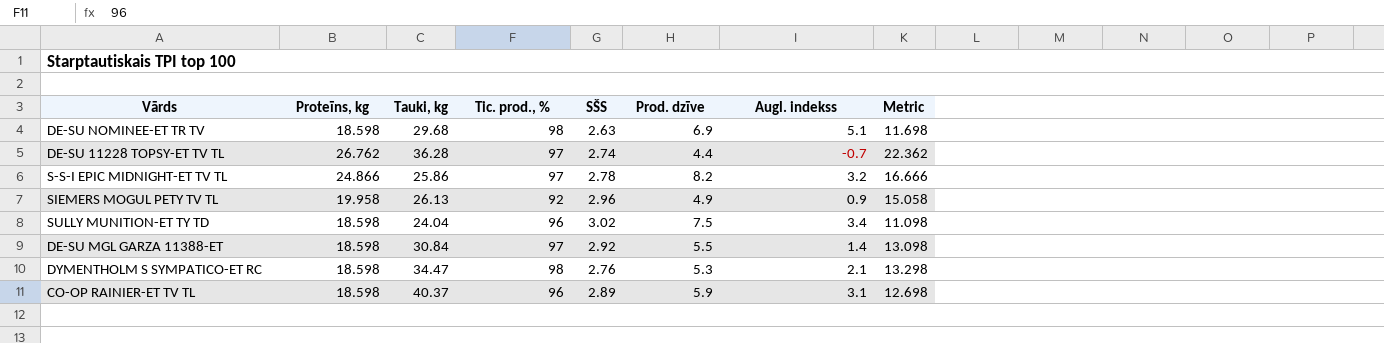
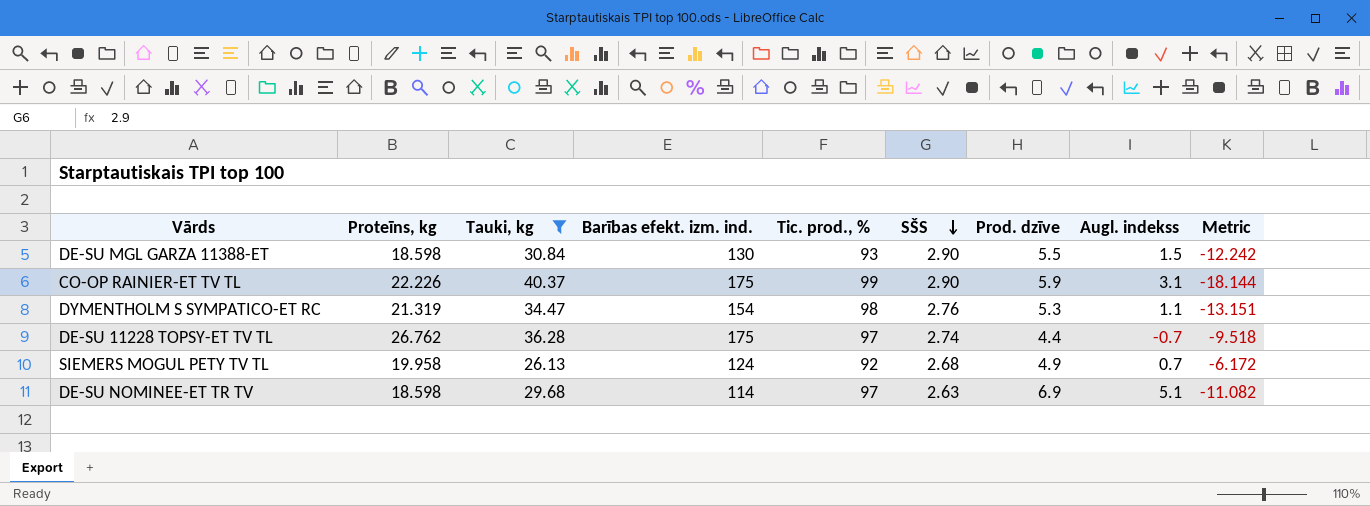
filter: none -> Tauki, kg >= 26.13
row order: none -> SŠS descending
column Barības efekt. izm. ind. | position: none -> 4
column Metric | formula: [Proteīns, kg] - [Prod. dzīve] -> [Proteīns, kg] - [Tauki, kg]
DE-SU MGL GARZA 11388-ET | Tic. prod., %: 97 -> 93
DE-SU MGL GARZA 11388-ET | SŠS: 2.92 -> 2.90
DE-SU MGL GARZA 11388-ET | Augl. indekss: 1.4 -> 1.5
CO-OP RAINIER-ET TV TL | Proteīns, kg: 18.598 -> 22.226
CO-OP RAINIER-ET TV TL | Tic. prod., %: 96 -> 99
CO-OP RAINIER-ET TV TL | SŠS: 2.89 -> 2.90
DYMENTHOLM S SYMPATICO-ET RC | Proteīns, kg: 18.598 -> 21.319
DYMENTHOLM S SYMPATICO-ET RC | Augl. indekss: 2.1 -> 1.1
SIEMERS MOGUL PETY TV TL | SŠS: 2.96 -> 2.68
SIEMERS MOGUL PETY TV TL | Augl. indekss: 0.9 -> 0.7
DE-SU NOMINEE-ET TR TV | Tic. prod., %: 98 -> 97

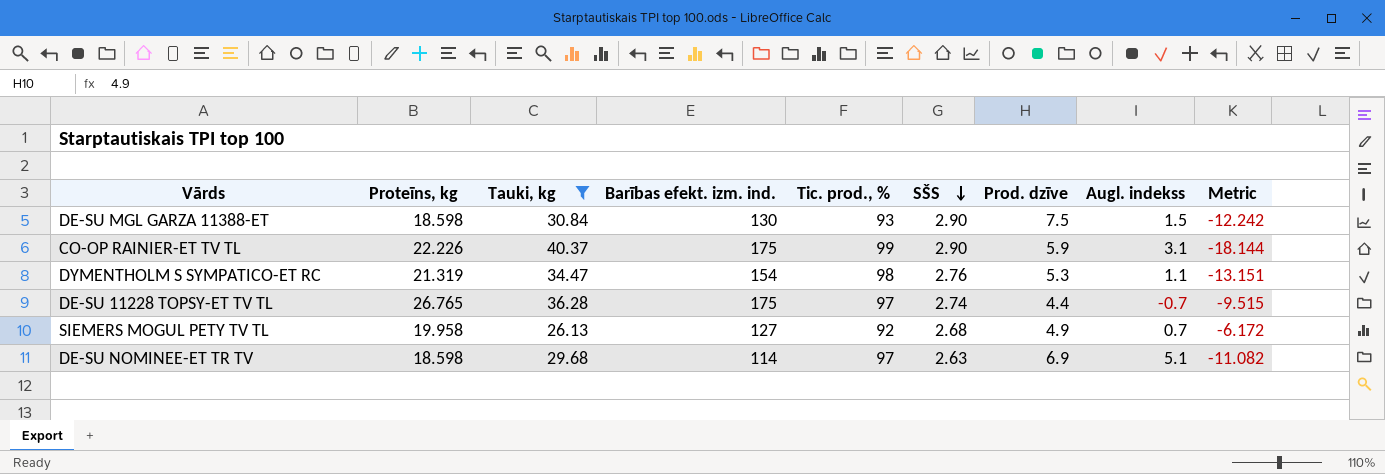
DE-SU MGL GARZA 11388-ET | Prod. dzīve: 5.5 -> 7.5
DE-SU 11228 TOPSY-ET TV TL | Proteīns, kg: 26.762 -> 26.765
DE-SU 11228 TOPSY-ET TV TL | Metric: -9.518 -> -9.515
SIEMERS MOGUL PETY TV TL | Barības efekt. izm. ind.: 124 -> 127

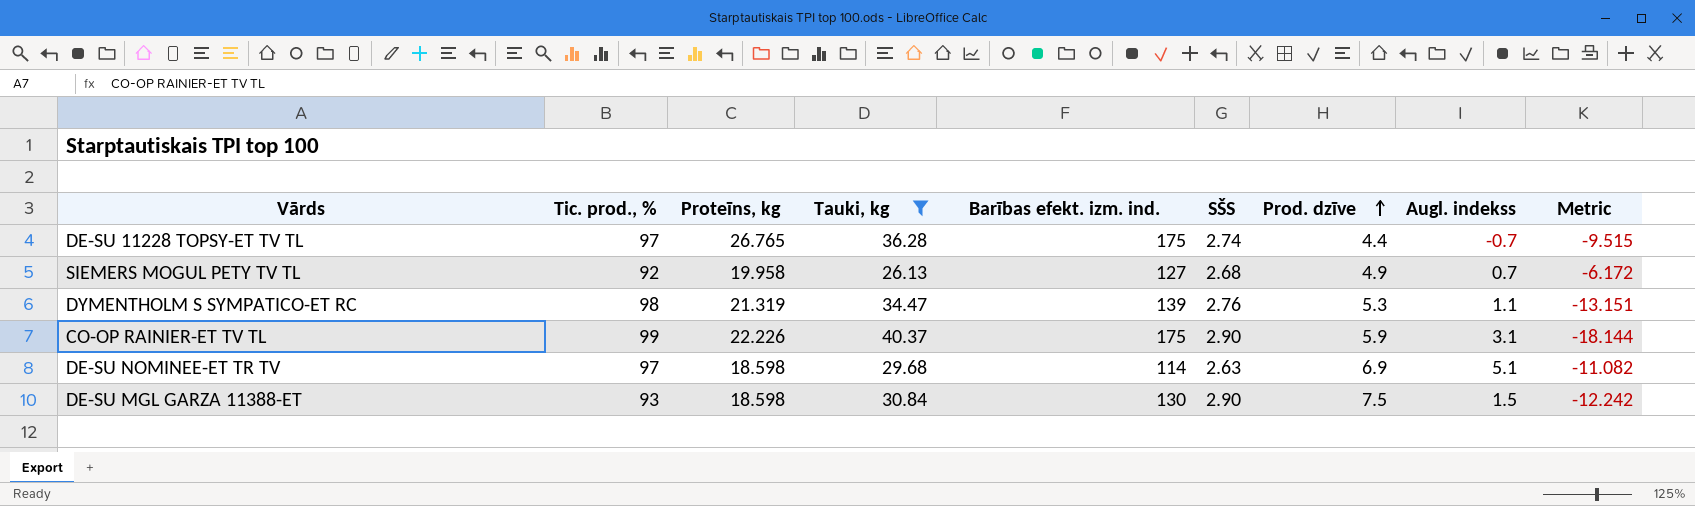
row order: SŠS descending -> Prod. dzīve ascending
column Tic. prod., % | position: 5 -> 2
DYMENTHOLM S SYMPATICO-ET RC | Barības efekt. izm. ind.: 154 -> 139

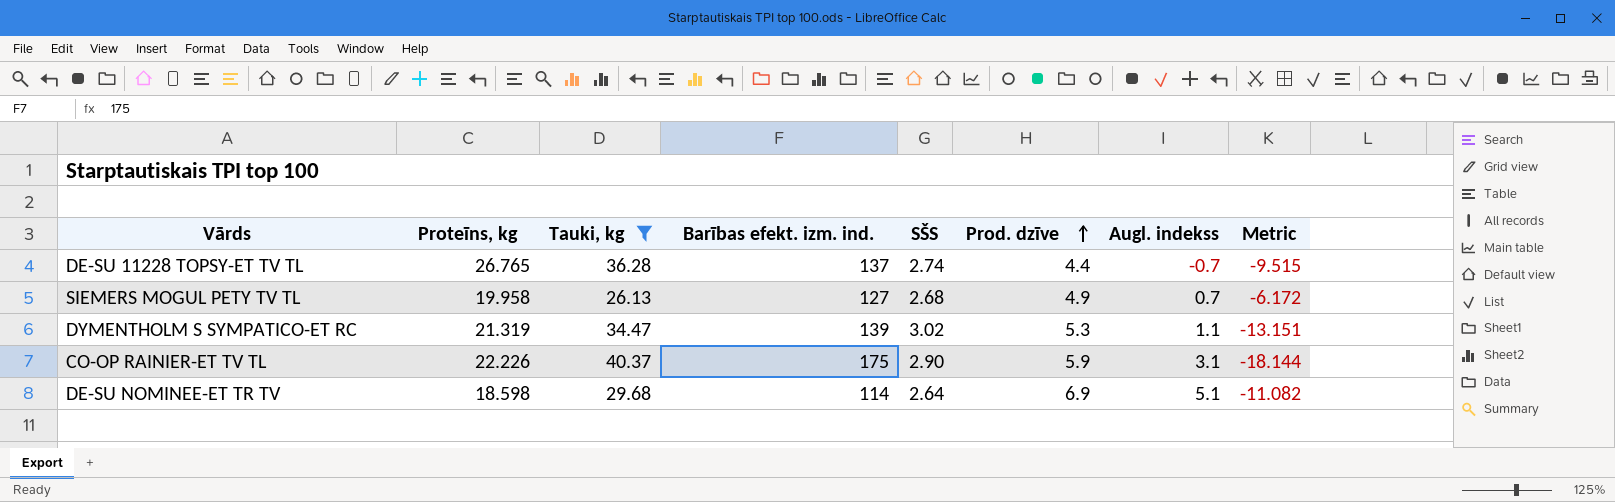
column Tic. prod., % | position: 2 -> none
row DE-SU MGL GARZA 11388-ET: 93 | 18.598 | 30.84 | 130 | 2.90 | 7.5 | 1.5 | -12.242 -> none
DE-SU 11228 TOPSY-ET TV TL | Barības efekt. izm. ind.: 175 -> 137
DYMENTHOLM S SYMPATICO-ET RC | SŠS: 2.76 -> 3.02
DE-SU NOMINEE-ET TR TV | SŠS: 2.63 -> 2.64

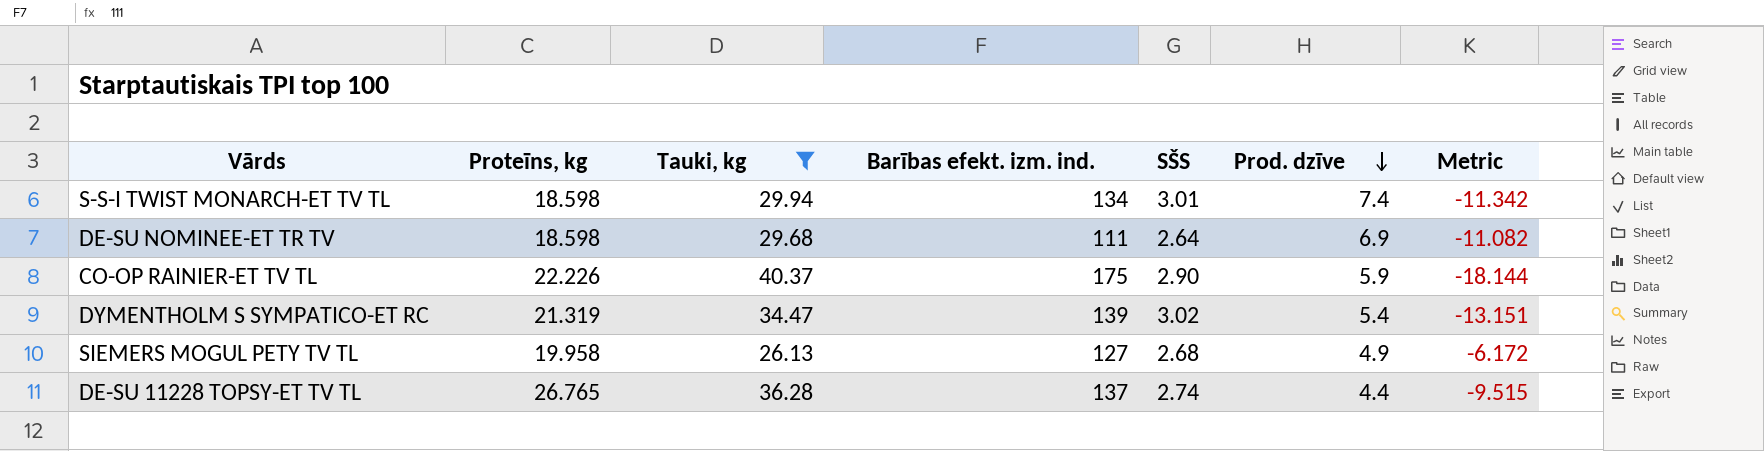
row order: Prod. dzīve ascending -> Prod. dzīve descending
column Augl. indekss | position: 7 -> none
row S-S-I TWIST MONARCH-ET TV TL: none -> 18.598 | 29.94 | 134 | 3.01 | 7.4 | -11.342
DE-SU NOMINEE-ET TR TV | Barības efekt. izm. ind.: 114 -> 111
DYMENTHOLM S SYMPATICO-ET RC | Prod. dzīve: 5.3 -> 5.4

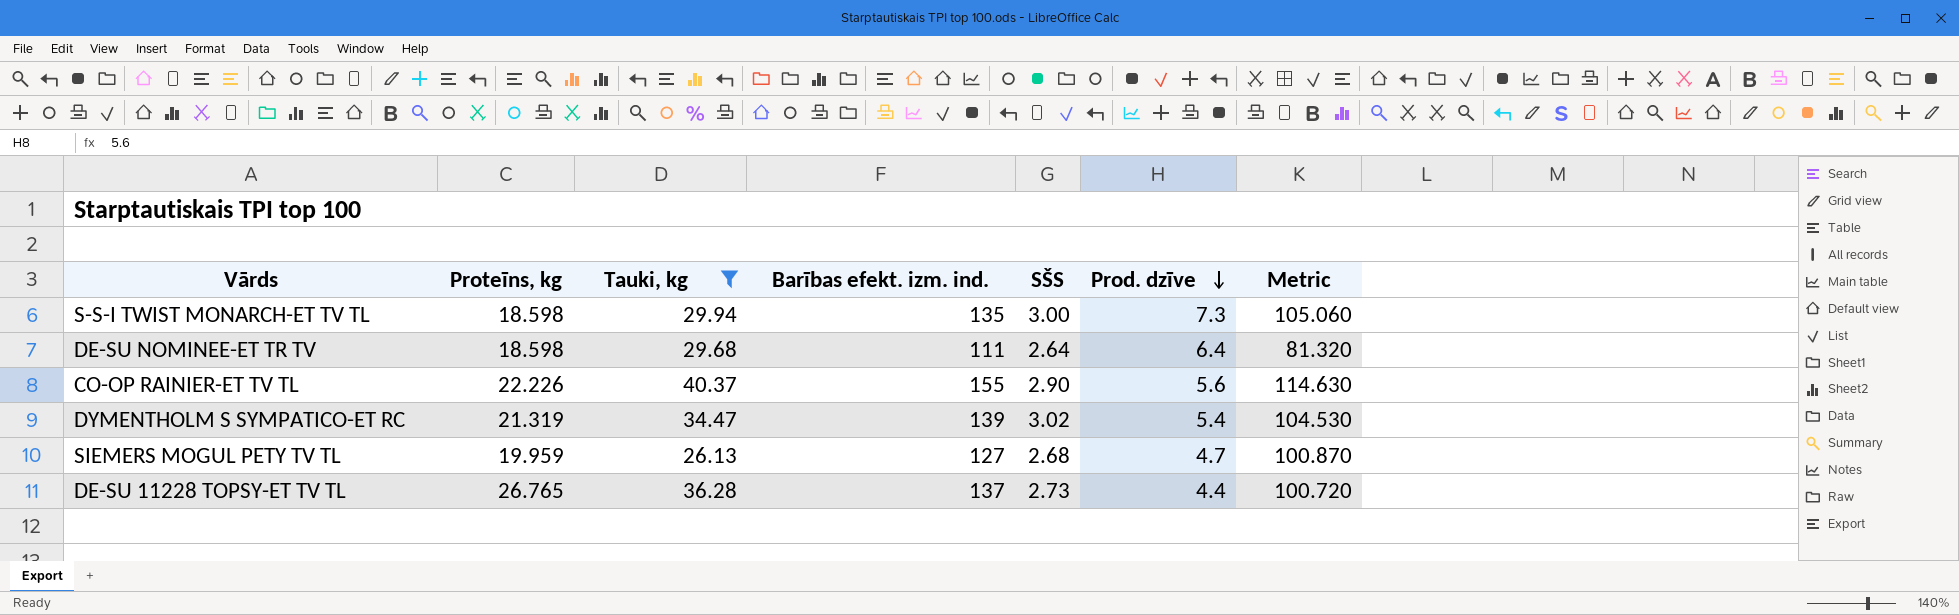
column Metric | formula: [Proteīns, kg] - [Tauki, kg] -> [Barības efekt. izm. ind.] - [Tauki, kg]
S-S-I TWIST MONARCH-ET TV TL | Barības efekt. izm. ind.: 134 -> 135
S-S-I TWIST MONARCH-ET TV TL | SŠS: 3.01 -> 3.00
S-S-I TWIST MONARCH-ET TV TL | Prod. dzīve: 7.4 -> 7.3
DE-SU NOMINEE-ET TR TV | Prod. dzīve: 6.9 -> 6.4
CO-OP RAINIER-ET TV TL | Barības efekt. izm. ind.: 175 -> 155
CO-OP RAINIER-ET TV TL | Prod. dzīve: 5.9 -> 5.6
SIEMERS MOGUL PETY TV TL | Proteīns, kg: 19.958 -> 19.959
SIEMERS MOGUL PETY TV TL | Prod. dzīve: 4.9 -> 4.7
DE-SU 11228 TOPSY-ET TV TL | SŠS: 2.74 -> 2.73

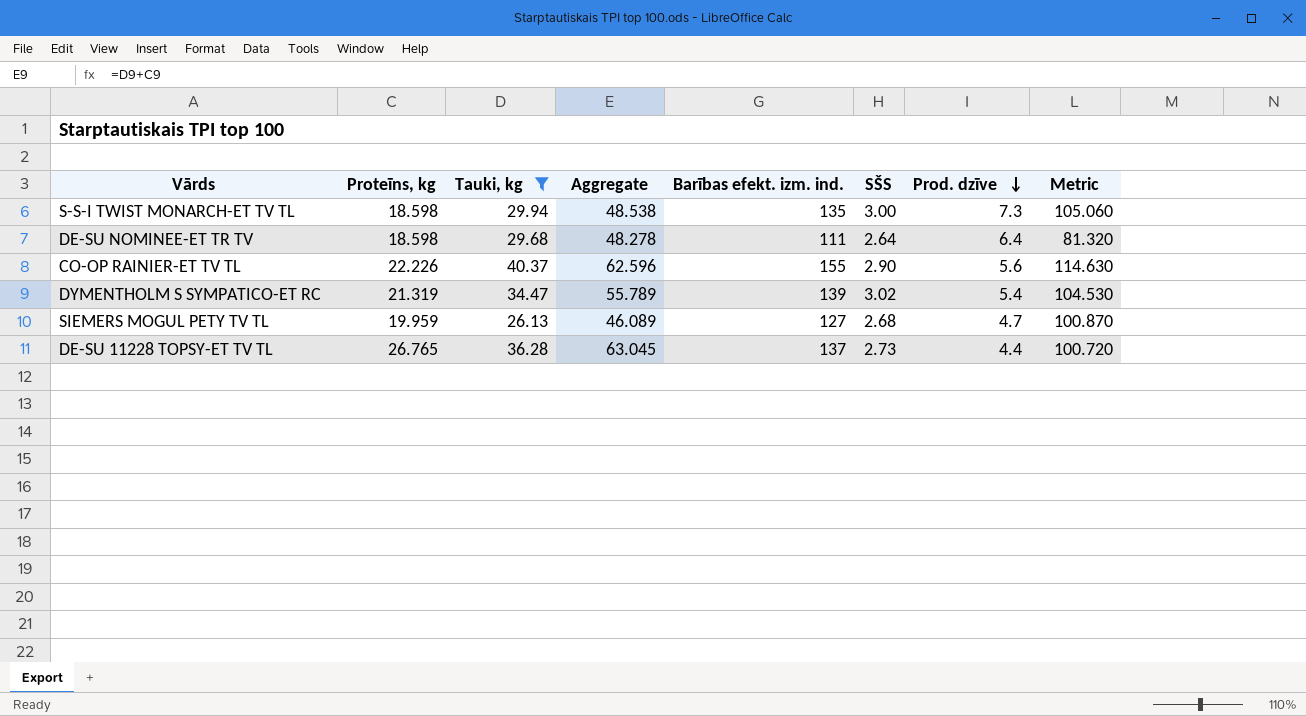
column Aggregate | formula: none -> [Proteīns, kg] + [Tauki, kg]

